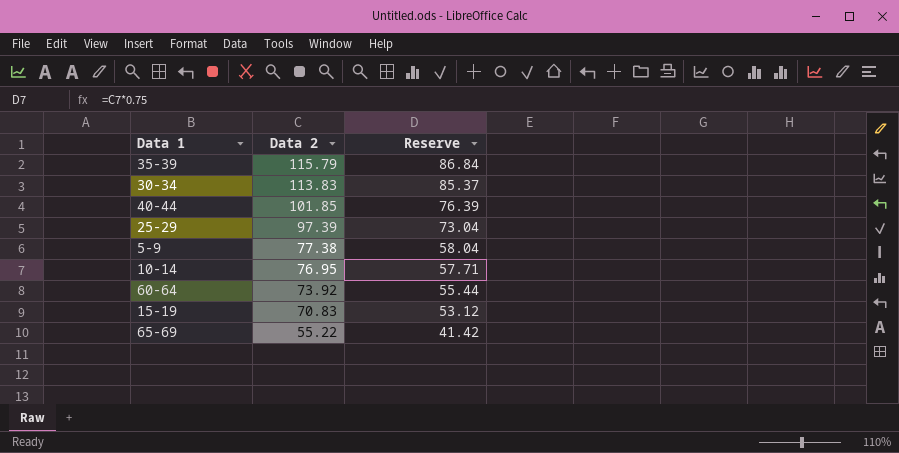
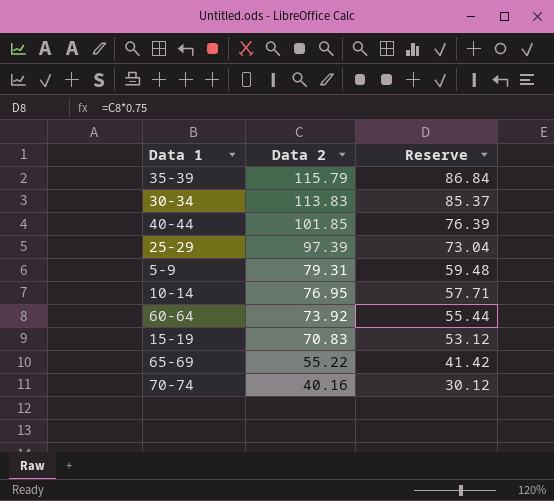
5-9 | Data 2: 77.38 -> 79.31
5-9 | Reserve: 58.04 -> 59.48
row 70-74: none -> 40.16 | 30.12

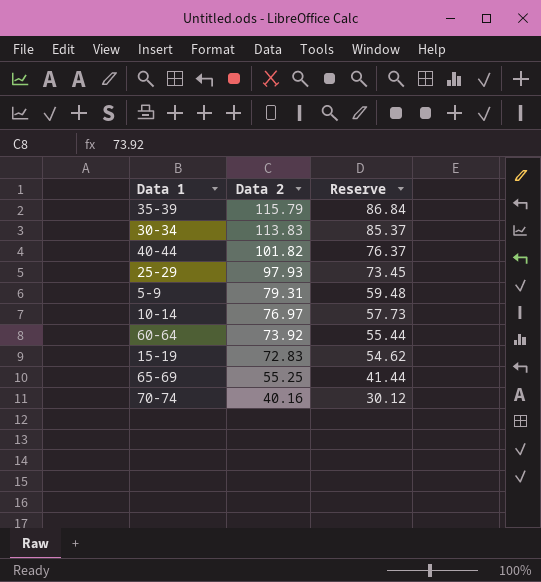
40-44 | Data 2: 101.85 -> 101.82
40-44 | Reserve: 76.39 -> 76.37
25-29 | Data 2: 97.39 -> 97.93
25-29 | Reserve: 73.04 -> 73.45
10-14 | Data 2: 76.95 -> 76.97
10-14 | Reserve: 57.71 -> 57.73
15-19 | Data 2: 70.83 -> 72.83
15-19 | Reserve: 53.12 -> 54.62
65-69 | Data 2: 55.22 -> 55.25
65-69 | Reserve: 41.42 -> 41.44

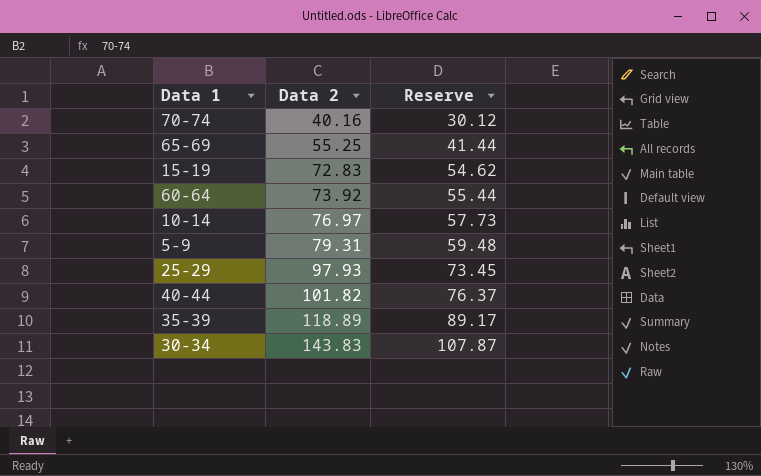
row order: Data 2 descending -> Data 2 ascending
35-39 | Data 2: 115.79 -> 118.89
35-39 | Reserve: 86.84 -> 89.17
30-34 | Data 2: 113.83 -> 143.83
30-34 | Reserve: 85.37 -> 107.87

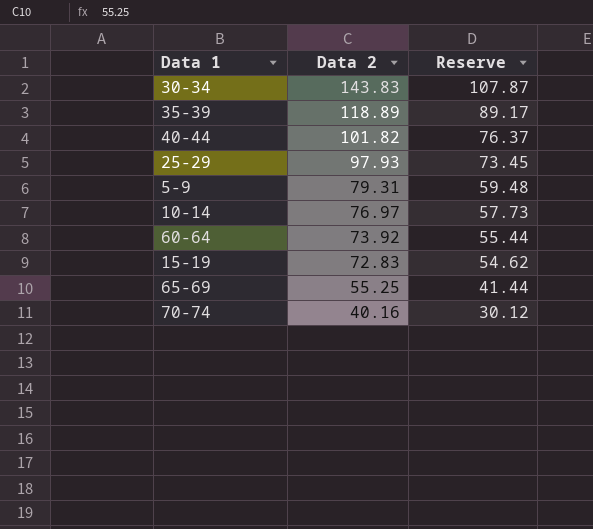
row order: Data 2 ascending -> Data 2 descending

